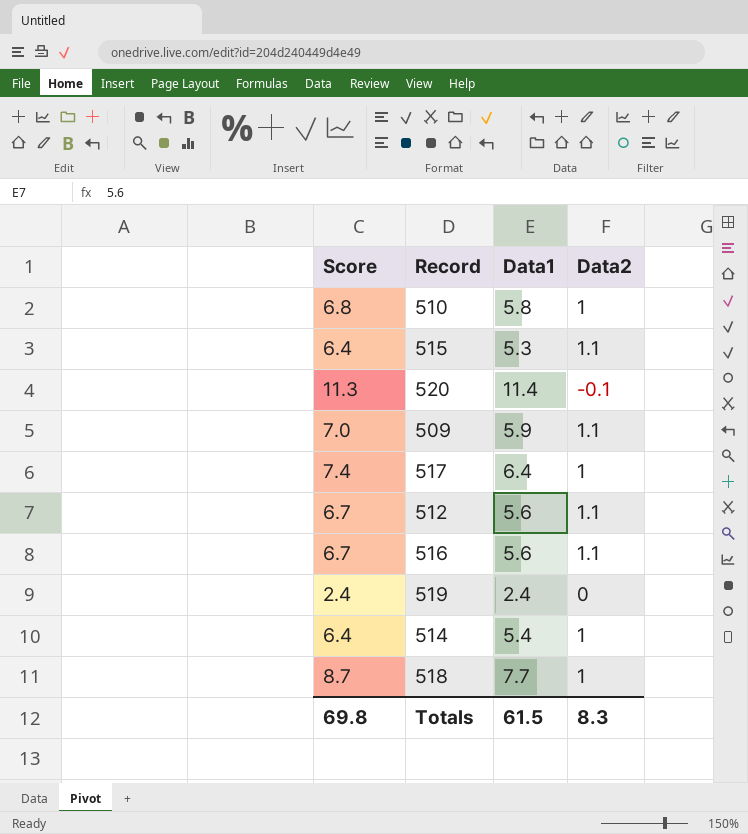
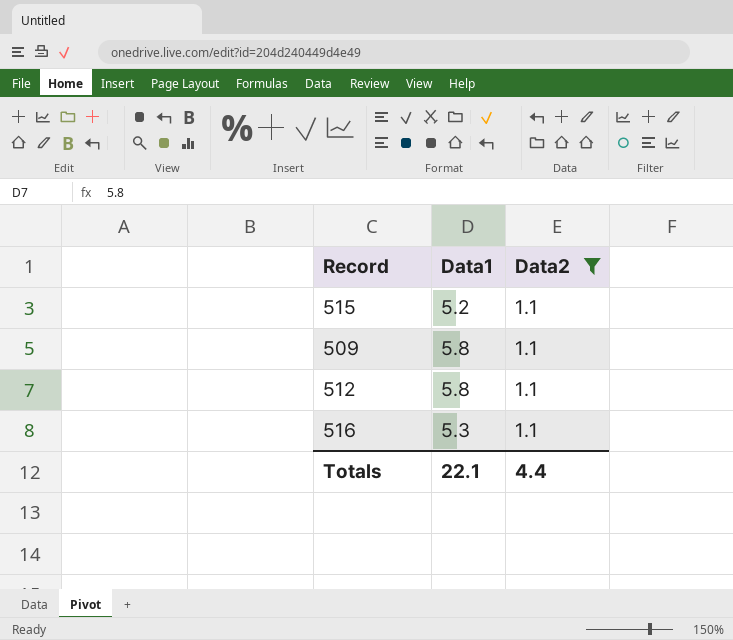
filter: none -> Data2 = 1.1
column Score | formula: [Data1] + [Data2] -> none
515 | Data1: 5.3 -> 5.2
509 | Data1: 5.9 -> 5.8
512 | Data1: 5.6 -> 5.8
516 | Data1: 5.6 -> 5.3
Totals | Data1: 61.5 -> 22.1
Totals | Data2: 8.3 -> 4.4

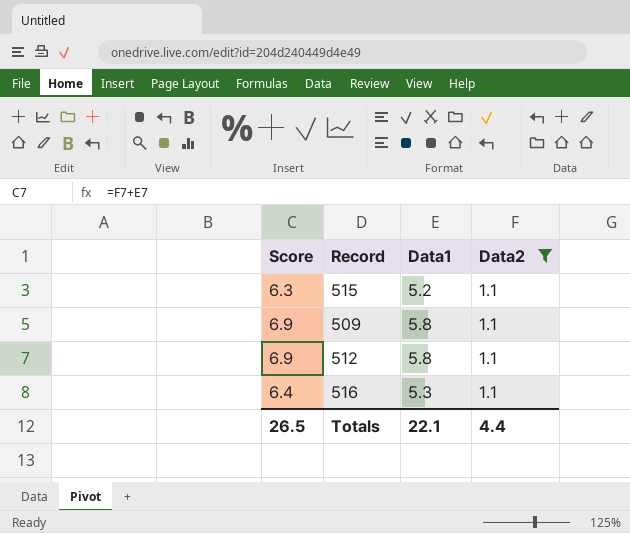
column Score | formula: none -> [Data1] + [Data2]

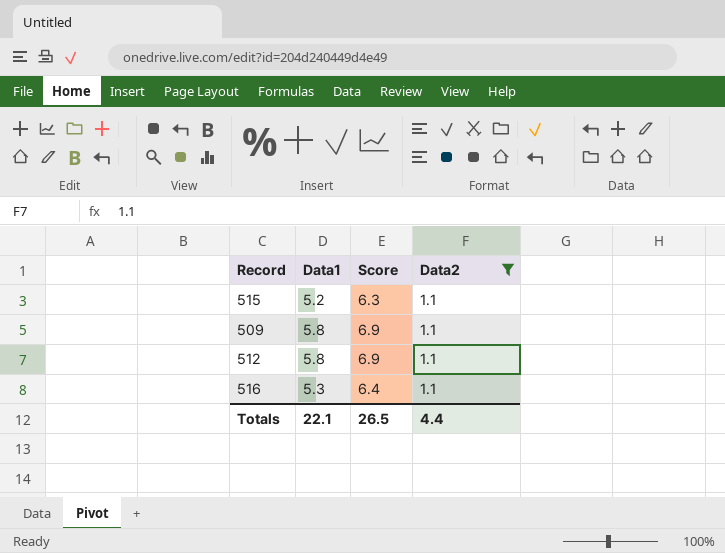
column Score | position: 1 -> 3

